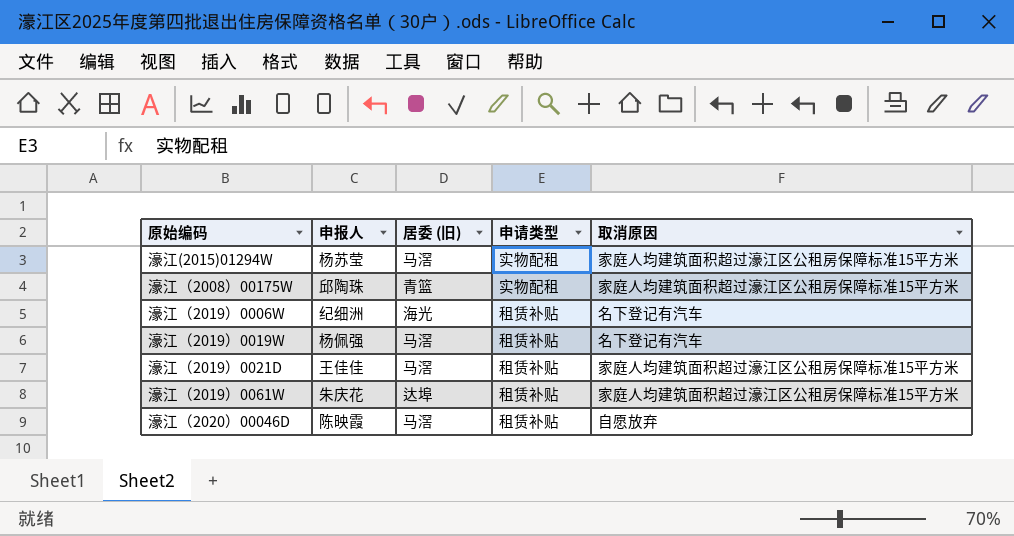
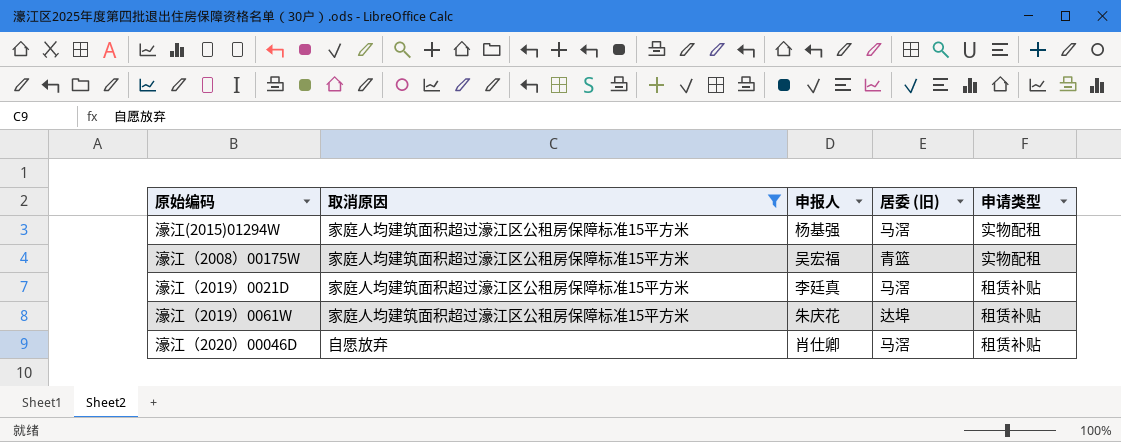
filter: none -> 取消原因 != 名下登记有汽车
column 取消原因 | position: 5 -> 2
濠江(2015)01294W | 申报人: 杨苏莹 -> 杨基强
濠江（2008）00175W | 申报人: 邱陶珠 -> 吴宏福
濠江（2019）0021D | 申报人: 王佳佳 -> 李廷真
濠江（2020）00046D | 申报人: 陈映霞 -> 肖仕卿

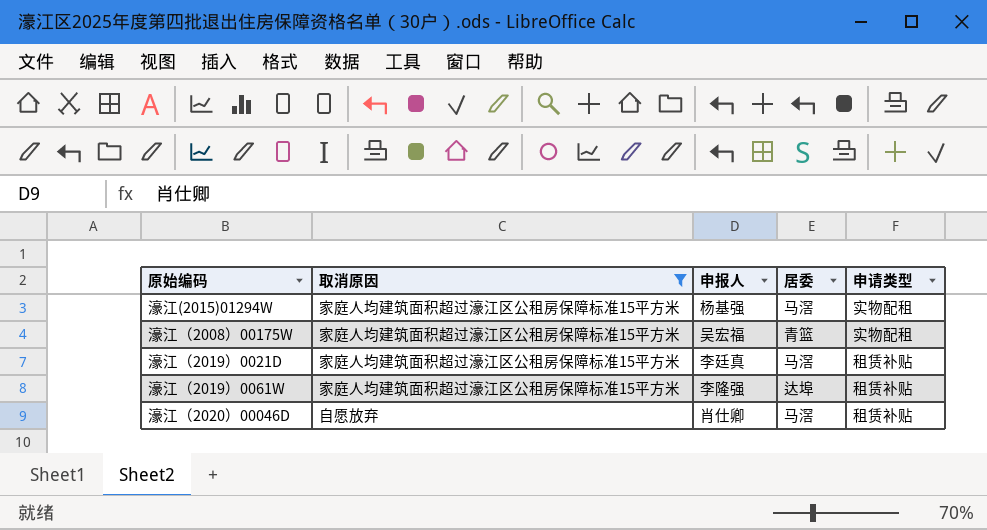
column name: 居委 (旧) -> 居委
濠江（2019）0061W | 申报人: 朱庆花 -> 李隆强

